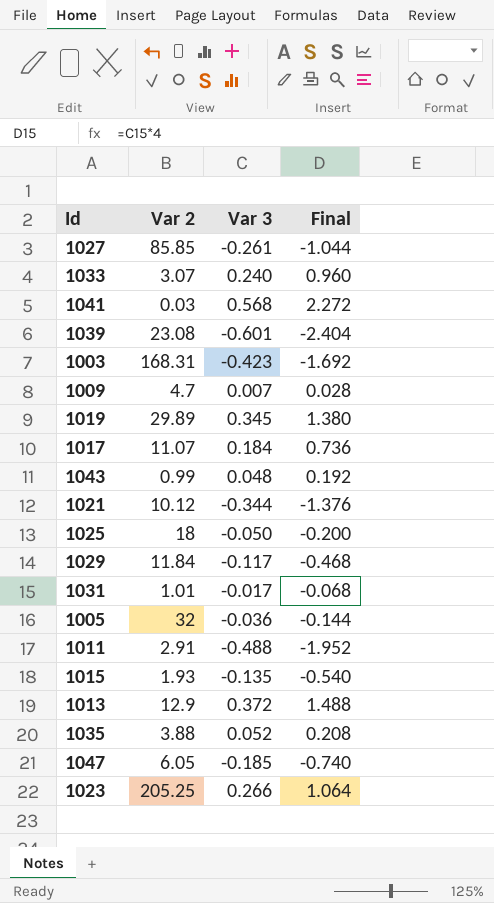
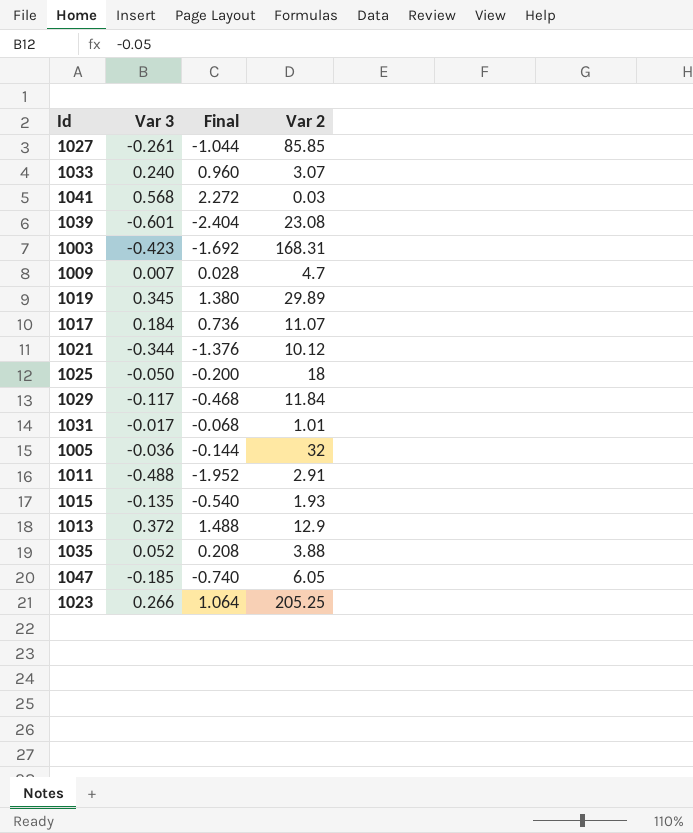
column Var 2 | position: 2 -> 4
row 1043: 0.99 | 0.048 | 0.192 -> none

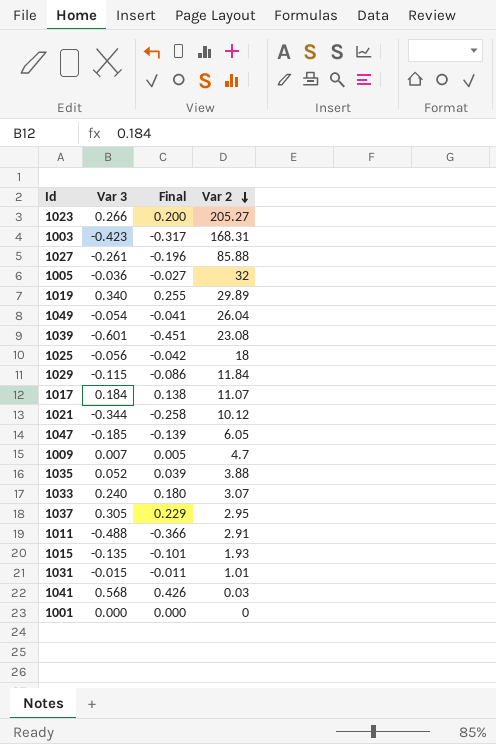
row order: none -> Var 2 descending
column Final | formula: [Var 3] * 4 -> [Var 3] * 0.75
row 1013: 0.372 | 1.488 | 12.9 -> none
1023 | Var 2: 205.25 -> 205.27
1027 | Var 2: 85.85 -> 85.88
1019 | Var 3: 0.345 -> 0.340
row 1049: none -> -0.054 | -0.041 | 26.04
1025 | Var 3: -0.050 -> -0.056
1029 | Var 3: -0.117 -> -0.115
row 1037: none -> 0.305 | 0.229 | 2.95
1031 | Var 3: -0.017 -> -0.015
row 1001: none -> 0.000 | 0.000 | 0

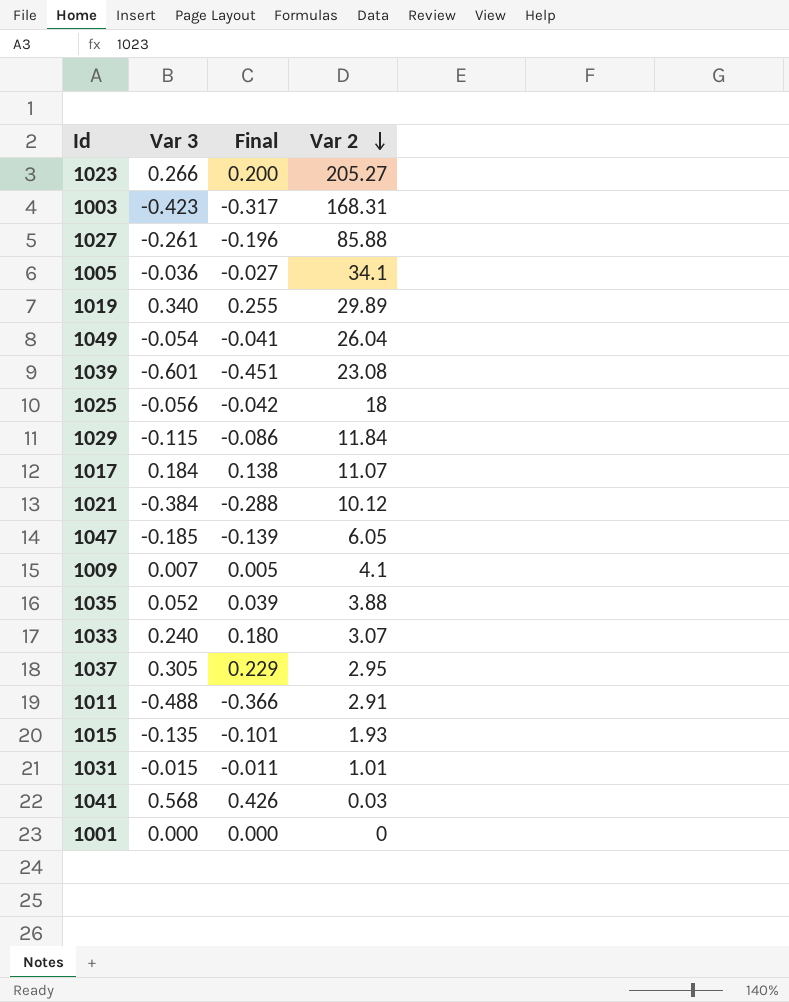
1005 | Var 2: 32 -> 34.1
1021 | Var 3: -0.344 -> -0.384
1021 | Final: -0.258 -> -0.288
1009 | Var 2: 4.7 -> 4.1

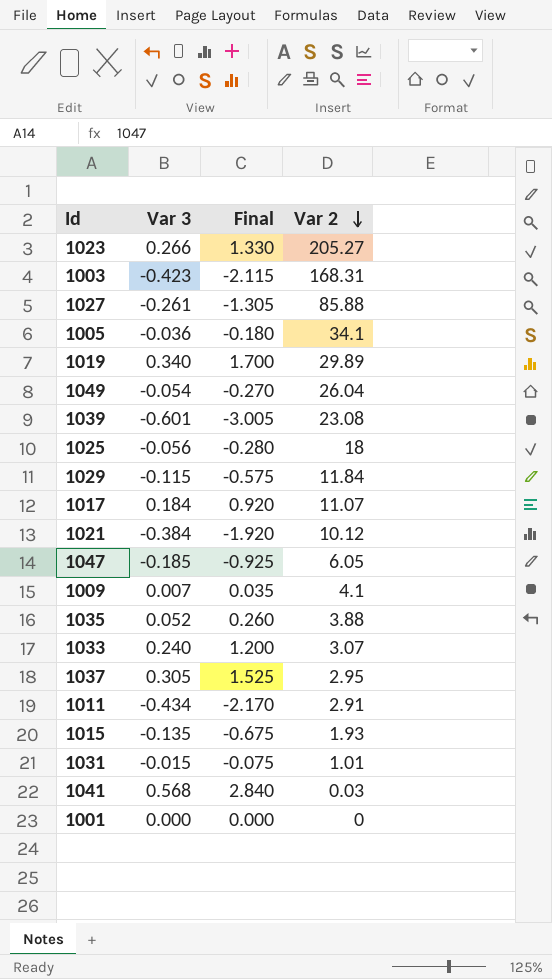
column Final | formula: [Var 3] * 0.75 -> [Var 3] * 5
1011 | Var 3: -0.488 -> -0.434

